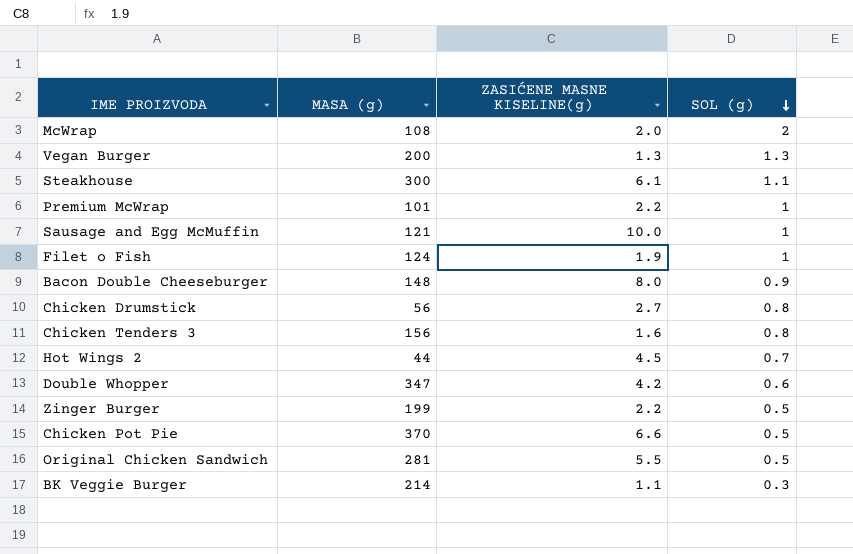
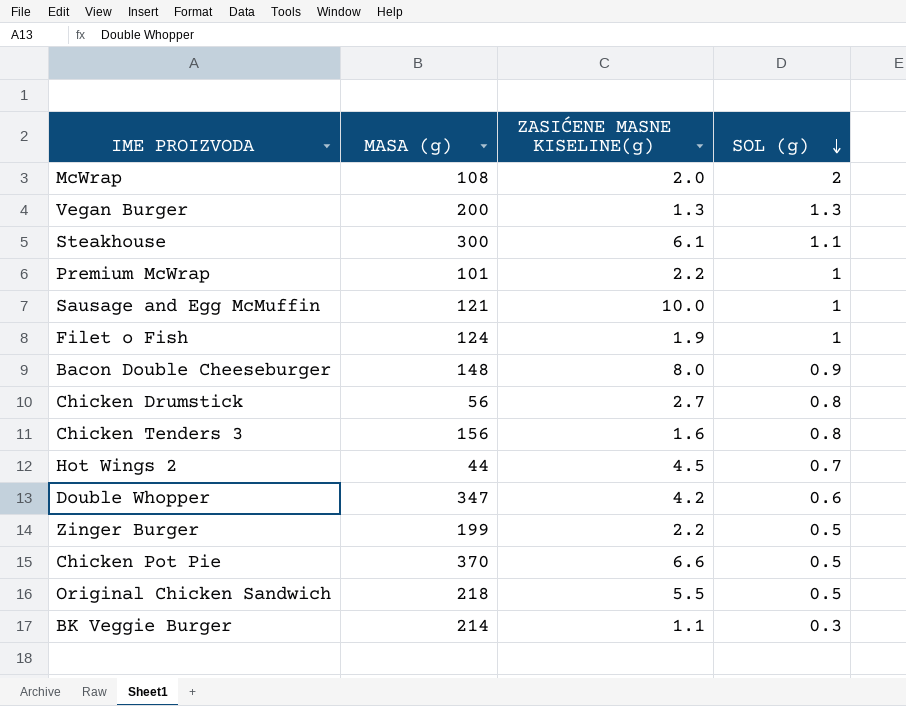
Original Chicken Sandwich | MASA (g): 281 -> 218

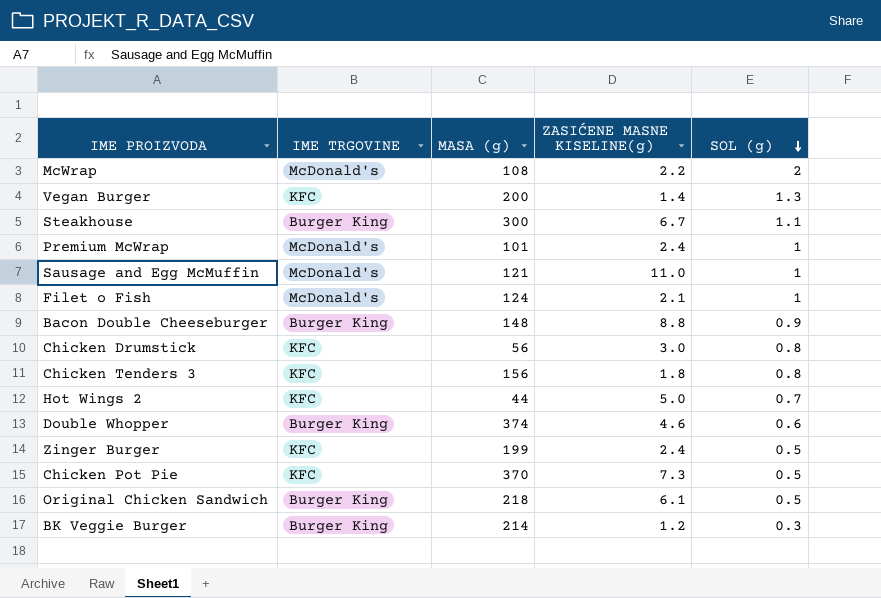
column IME TRGOVINE | position: none -> 2
McWrap | ZASIĆENE MASNE KISELINE(g): 2.0 -> 2.2
Vegan Burger | ZASIĆENE MASNE KISELINE(g): 1.3 -> 1.4
Steakhouse | ZASIĆENE MASNE KISELINE(g): 6.1 -> 6.7
Premium McWrap | ZASIĆENE MASNE KISELINE(g): 2.2 -> 2.4
Sausage and Egg McMuffin | ZASIĆENE MASNE KISELINE(g): 10.0 -> 11.0
Filet o Fish | ZASIĆENE MASNE KISELINE(g): 1.9 -> 2.1
Bacon Double Cheeseburger | ZASIĆENE MASNE KISELINE(g): 8.0 -> 8.8
Chicken Drumstick | ZASIĆENE MASNE KISELINE(g): 2.7 -> 3.0
Chicken Tenders 3 | ZASIĆENE MASNE KISELINE(g): 1.6 -> 1.8
Hot Wings 2 | ZASIĆENE MASNE KISELINE(g): 4.5 -> 5.0
Double Whopper | MASA (g): 347 -> 374
Double Whopper | ZASIĆENE MASNE KISELINE(g): 4.2 -> 4.6
Zinger Burger | ZASIĆENE MASNE KISELINE(g): 2.2 -> 2.4
Chicken Pot Pie | ZASIĆENE MASNE KISELINE(g): 6.6 -> 7.3
Original Chicken Sandwich | ZASIĆENE MASNE KISELINE(g): 5.5 -> 6.1
BK Veggie Burger | ZASIĆENE MASNE KISELINE(g): 1.1 -> 1.2

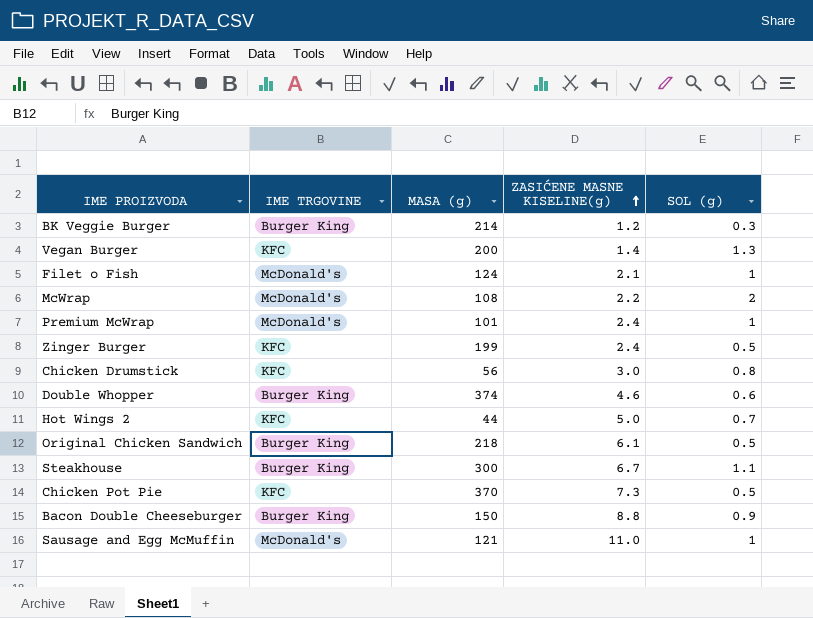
row order: SOL (g) descending -> ZASIĆENE MASNE KISELINE(g) ascending
row Chicken Tenders 3: KFC | 156 | 1.8 | 0.8 -> none
Bacon Double Cheeseburger | MASA (g): 148 -> 150

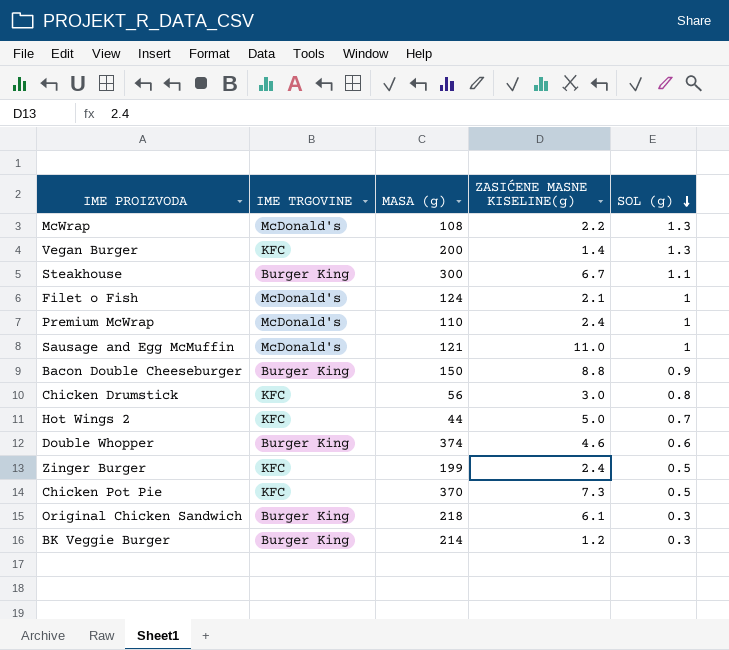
row order: ZASIĆENE MASNE KISELINE(g) ascending -> SOL (g) descending
McWrap | SOL (g): 2 -> 1.3
Premium McWrap | MASA (g): 101 -> 110
Original Chicken Sandwich | SOL (g): 0.5 -> 0.3

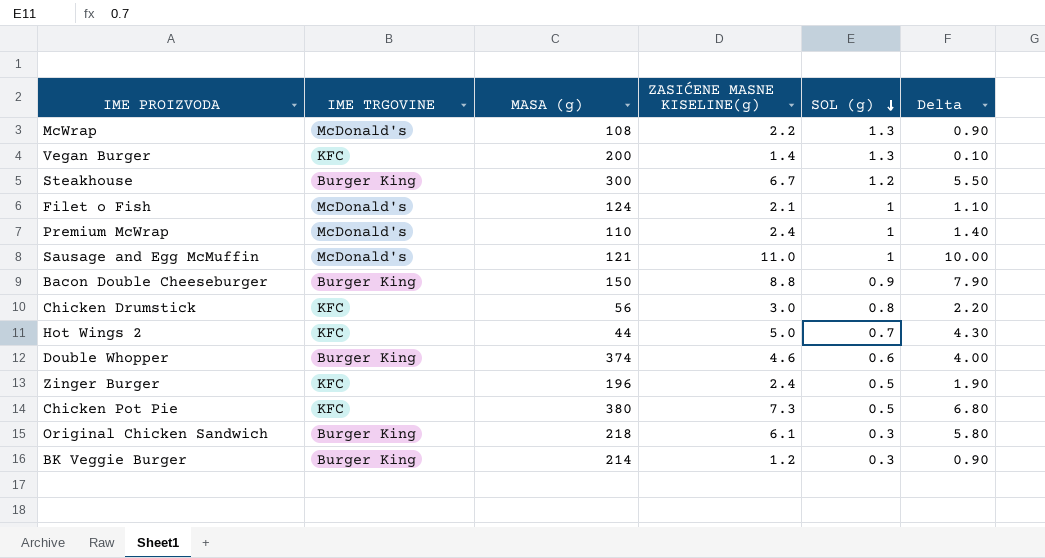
column Delta | formula: none -> [ZASIĆENE MASNE KISELINE(g)] - [SOL (g)]
Steakhouse | SOL (g): 1.1 -> 1.2
Zinger Burger | MASA (g): 199 -> 196
Chicken Pot Pie | MASA (g): 370 -> 380

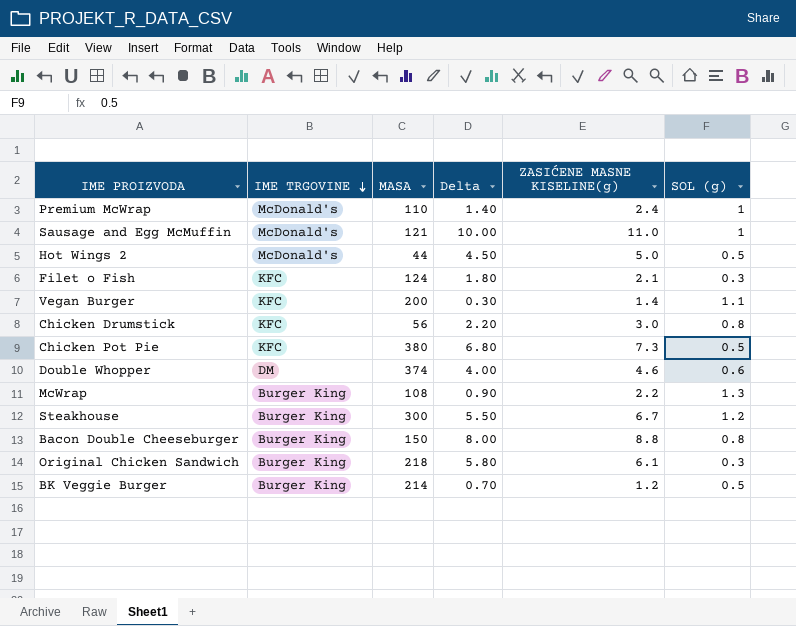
row order: SOL (g) descending -> IME TRGOVINE descending
column name: MASA (g) -> MASA
column Delta | position: 6 -> 4
row Zinger Burger: KFC | 196 | 2.4 | 0.5 | 1.90 -> none
Hot Wings 2 | IME TRGOVINE: KFC -> McDonald's
Hot Wings 2 | Delta: 4.30 -> 4.50
Hot Wings 2 | SOL (g): 0.7 -> 0.5
Filet o Fish | IME TRGOVINE: McDonald's -> KFC
Filet o Fish | Delta: 1.10 -> 1.80
Filet o Fish | SOL (g): 1 -> 0.3
Vegan Burger | Delta: 0.10 -> 0.30
Vegan Burger | SOL (g): 1.3 -> 1.1
Double Whopper | IME TRGOVINE: Burger King -> DM
McWrap | IME TRGOVINE: McDonald's -> Burger King
Bacon Double Cheeseburger | Delta: 7.90 -> 8.00
Bacon Double Cheeseburger | SOL (g): 0.9 -> 0.8
BK Veggie Burger | Delta: 0.90 -> 0.70
BK Veggie Burger | SOL (g): 0.3 -> 0.5

